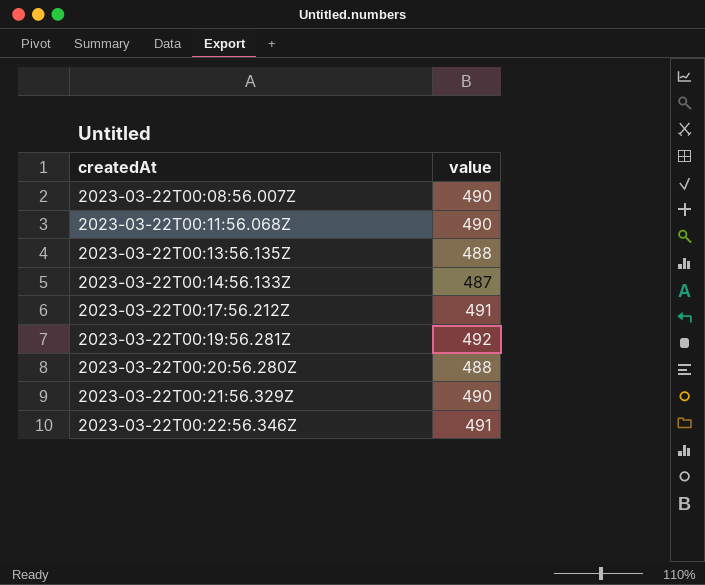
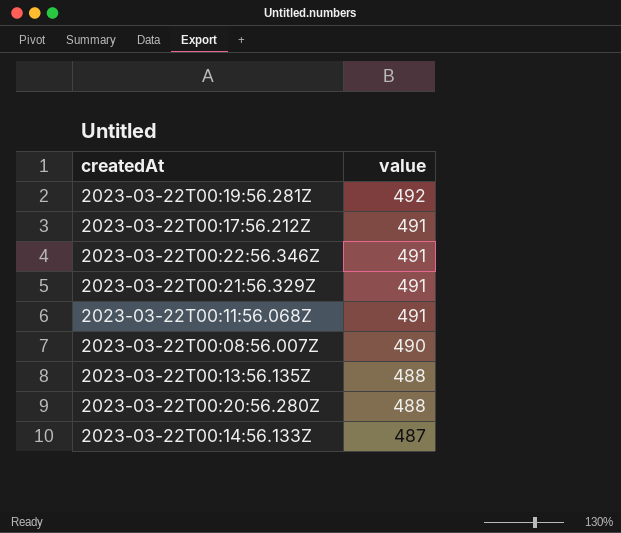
row order: createdAt ascending -> value descending
2023-03-22T00:21:56.329Z | value: 490 -> 491
2023-03-22T00:11:56.068Z | value: 490 -> 491

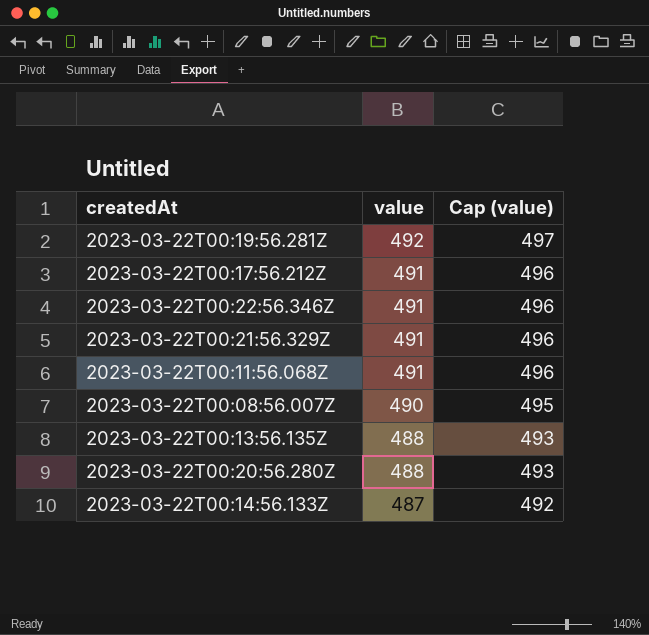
column Cap (value) | formula: none -> [value] + 5

